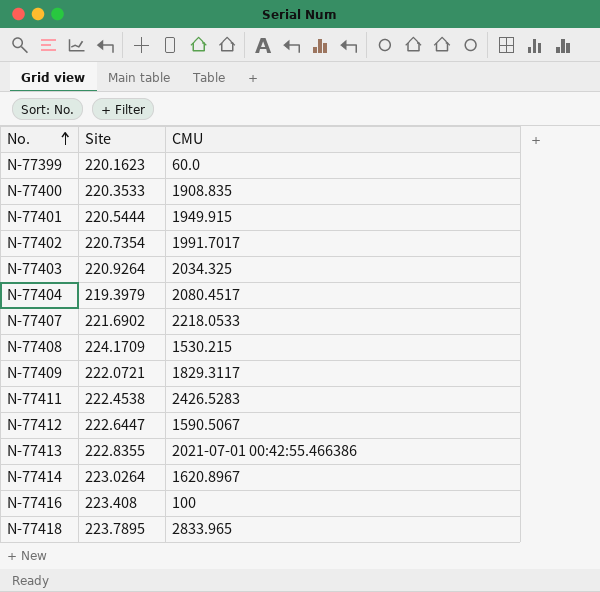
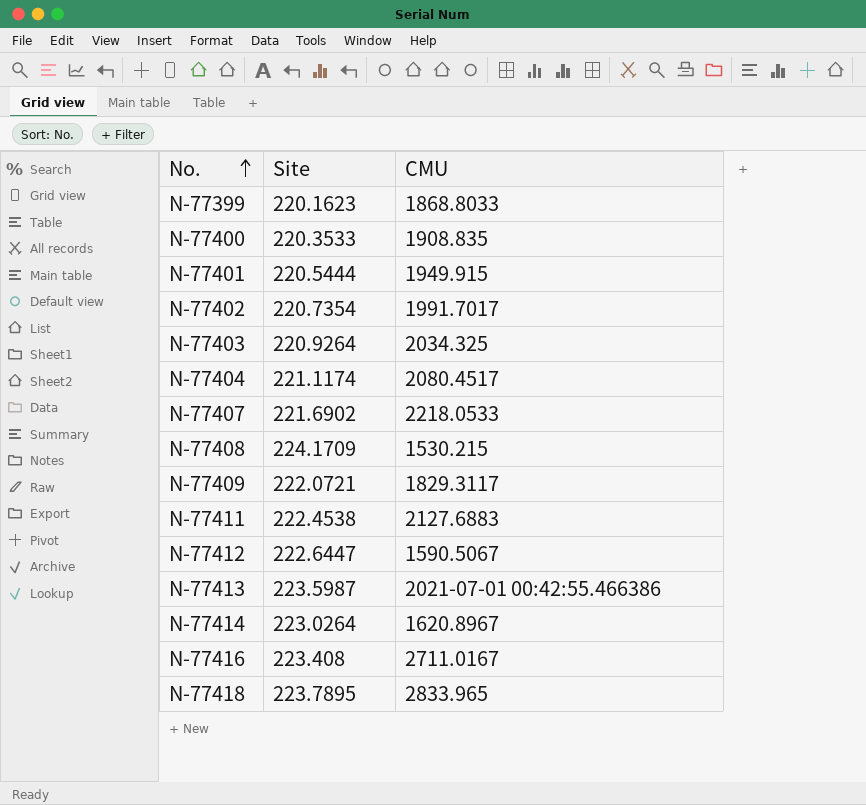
N-77399 | CMU: 60.0 -> 1868.8033
N-77404 | Site: 219.3979 -> 221.1174
N-77411 | CMU: 2426.5283 -> 2127.6883
N-77413 | Site: 222.8355 -> 223.5987
N-77416 | CMU: 100 -> 2711.0167

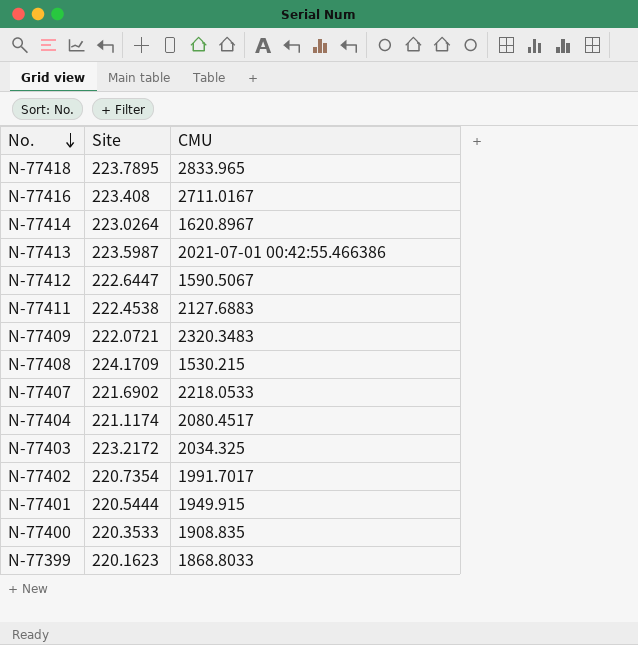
row order: No. ascending -> No. descending
N-77409 | CMU: 1829.3117 -> 2320.3483
N-77403 | Site: 220.9264 -> 223.2172

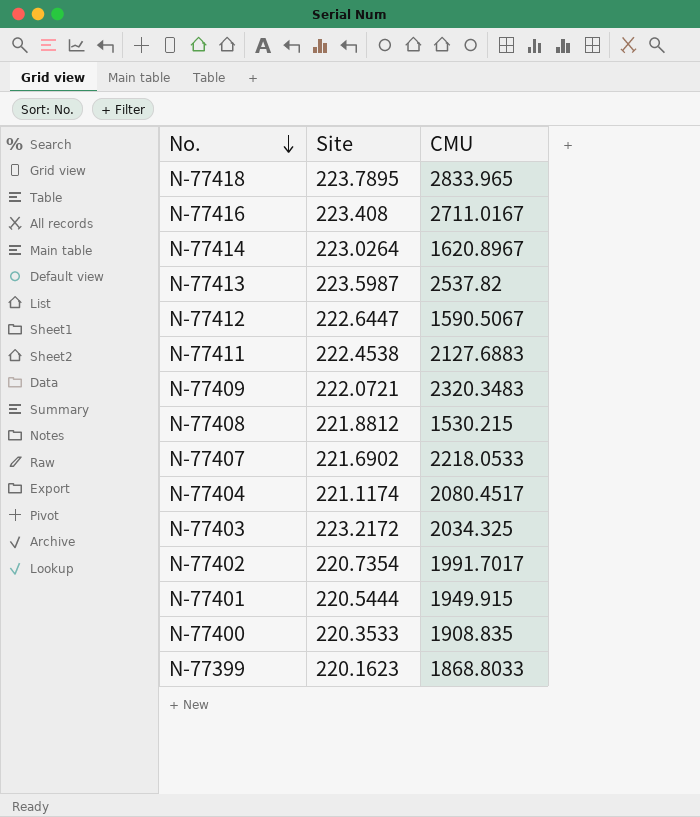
N-77413 | CMU: 2021-07-01 00:42:55.466386 -> 2537.82
N-77408 | Site: 224.1709 -> 221.8812

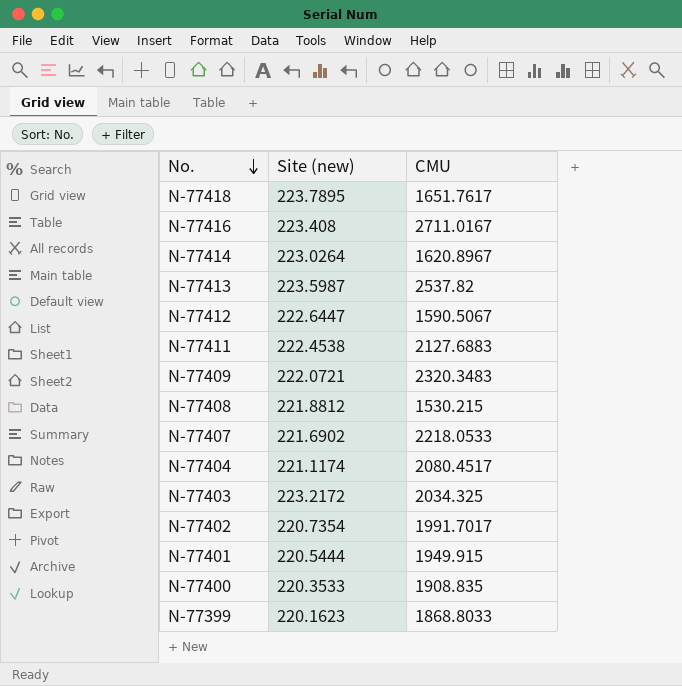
column name: Site -> Site (new)
N-77418 | CMU: 2833.965 -> 1651.7617

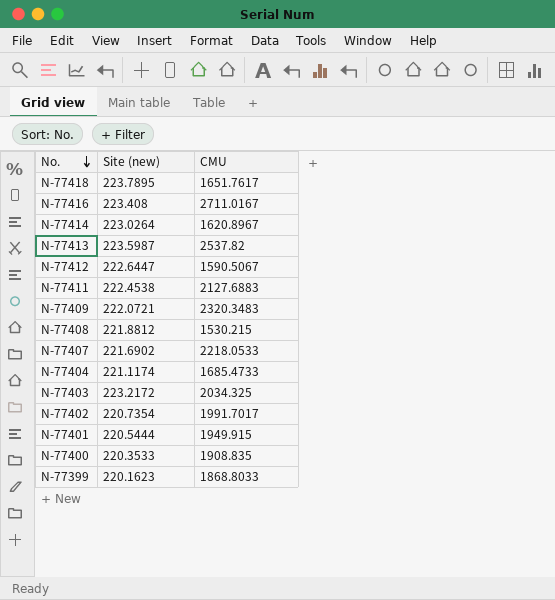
N-77404 | CMU: 2080.4517 -> 1685.4733

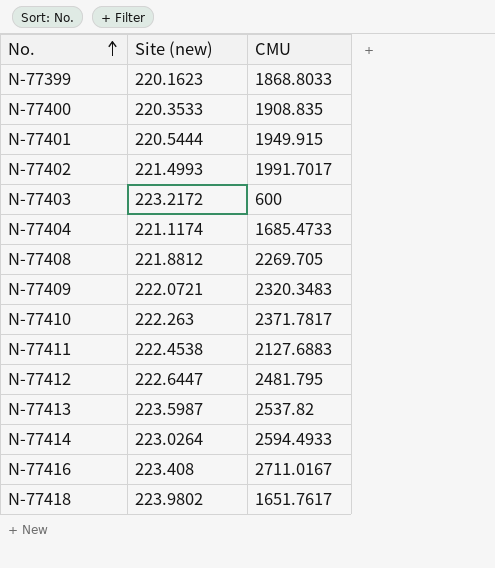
row order: No. descending -> No. ascending
row N-77407: 221.6902 | 2218.0533 -> none
N-77402 | Site (new): 220.7354 -> 221.4993
N-77403 | CMU: 2034.325 -> 600
N-77408 | CMU: 1530.215 -> 2269.705
row N-77410: none -> 222.263 | 2371.7817
N-77412 | CMU: 1590.5067 -> 2481.795
N-77414 | CMU: 1620.8967 -> 2594.4933
N-77418 | Site (new): 223.7895 -> 223.9802

